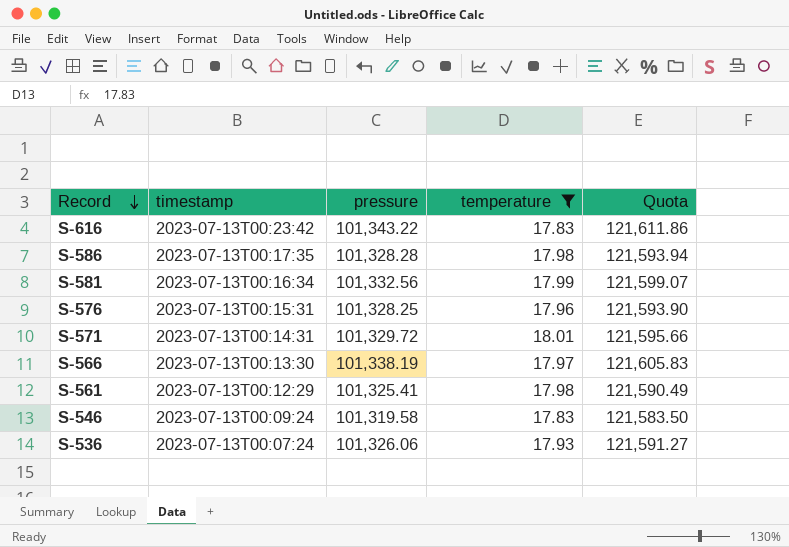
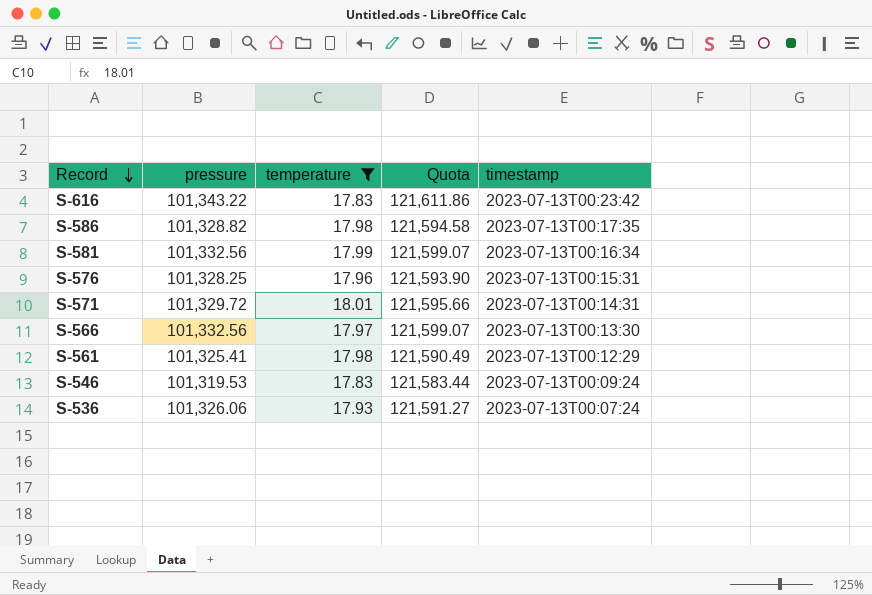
column timestamp | position: 2 -> 5
S-586 | pressure: 101,328.28 -> 101,328.82
S-586 | Quota: 121,593.94 -> 121,594.58
S-566 | pressure: 101,338.19 -> 101,332.56
S-566 | Quota: 121,605.83 -> 121,599.07
S-546 | pressure: 101,319.58 -> 101,319.53
S-546 | Quota: 121,583.50 -> 121,583.44

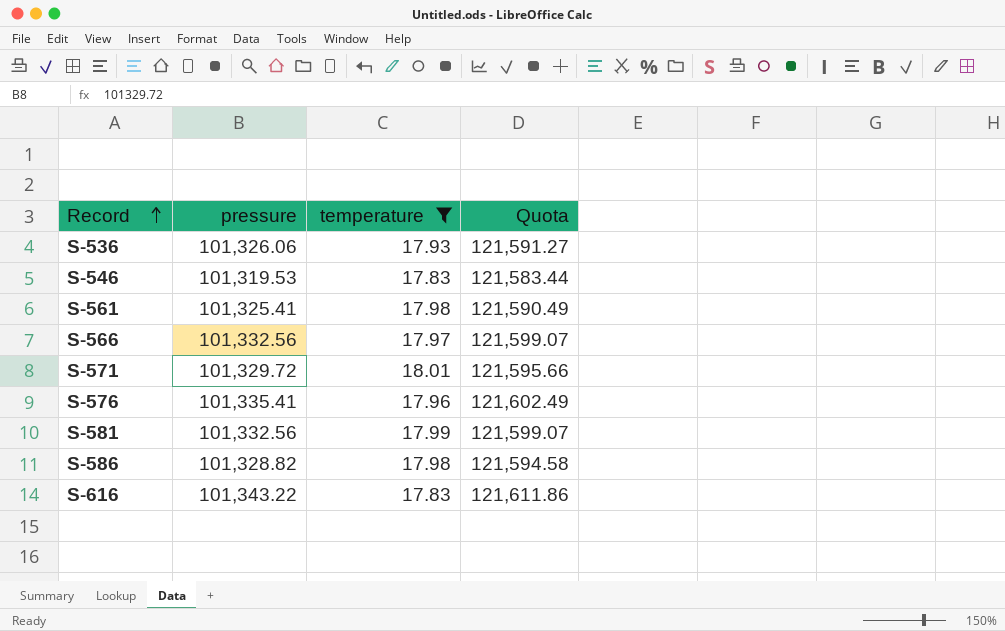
row order: Record descending -> Record ascending
column timestamp | position: 5 -> none
S-576 | pressure: 101,328.25 -> 101,335.41
S-576 | Quota: 121,593.90 -> 121,602.49

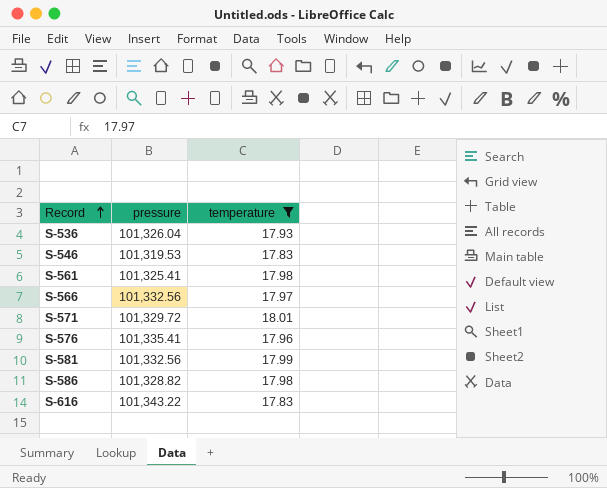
column Quota | formula: [pressure] * 1.2 -> none
S-536 | pressure: 101,326.06 -> 101,326.04

